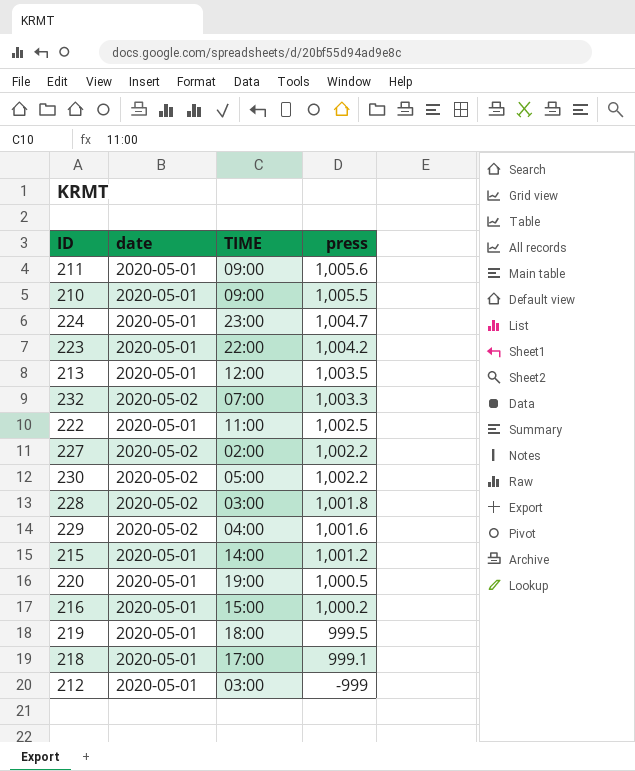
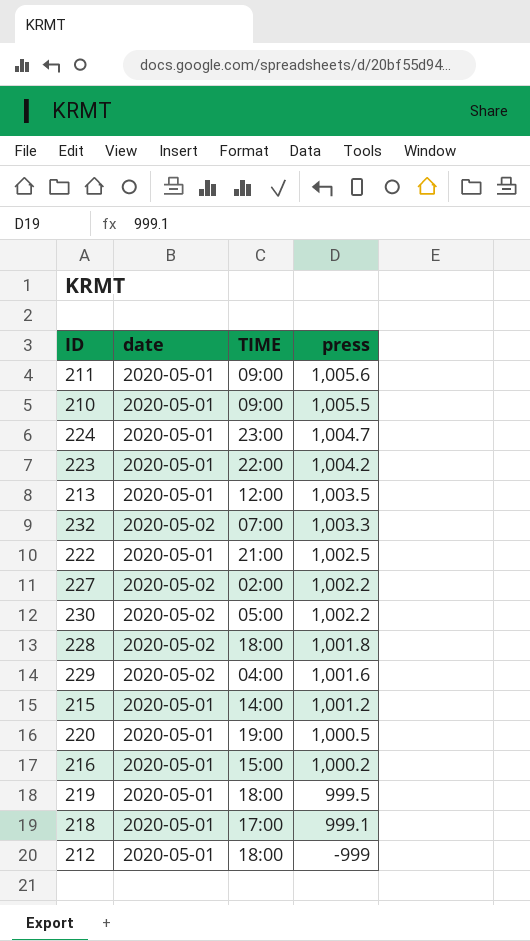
222 | TIME: 11:00 -> 21:00
228 | TIME: 03:00 -> 18:00
212 | TIME: 03:00 -> 18:00

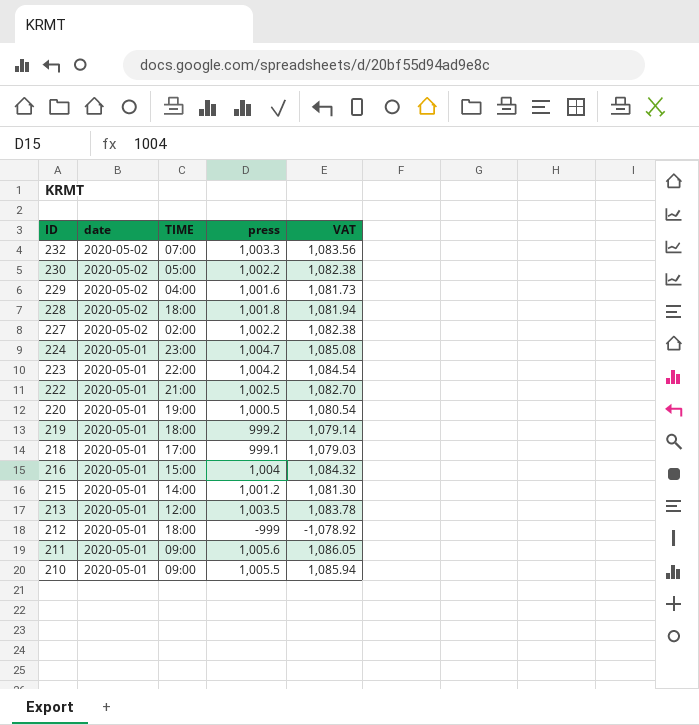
row order: press descending -> ID descending
column VAT | formula: none -> [press] * 1.08
219 | press: 999.5 -> 999.2
216 | press: 1,000.2 -> 1,004

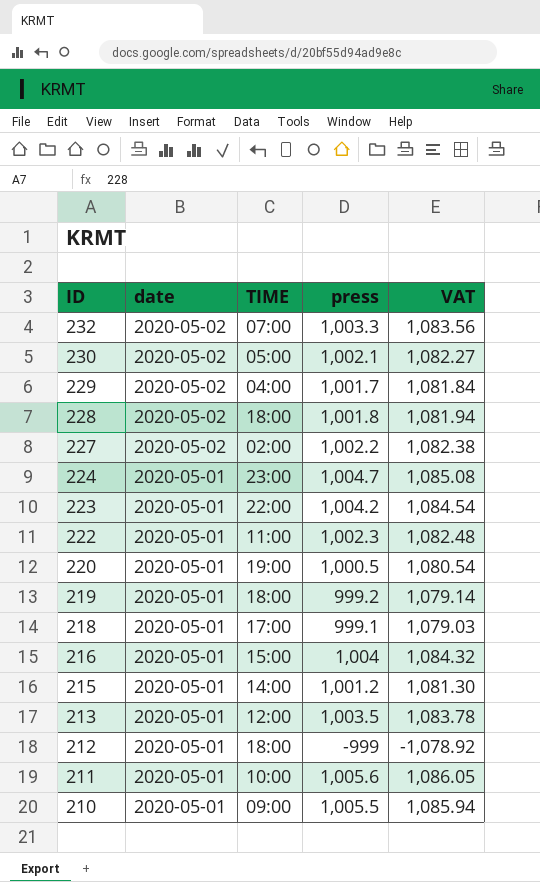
230 | press: 1,002.2 -> 1,002.1
230 | VAT: 1,082.38 -> 1,082.27
229 | press: 1,001.6 -> 1,001.7
229 | VAT: 1,081.73 -> 1,081.84
222 | TIME: 21:00 -> 11:00
222 | press: 1,002.5 -> 1,002.3
222 | VAT: 1,082.70 -> 1,082.48
211 | TIME: 09:00 -> 10:00

